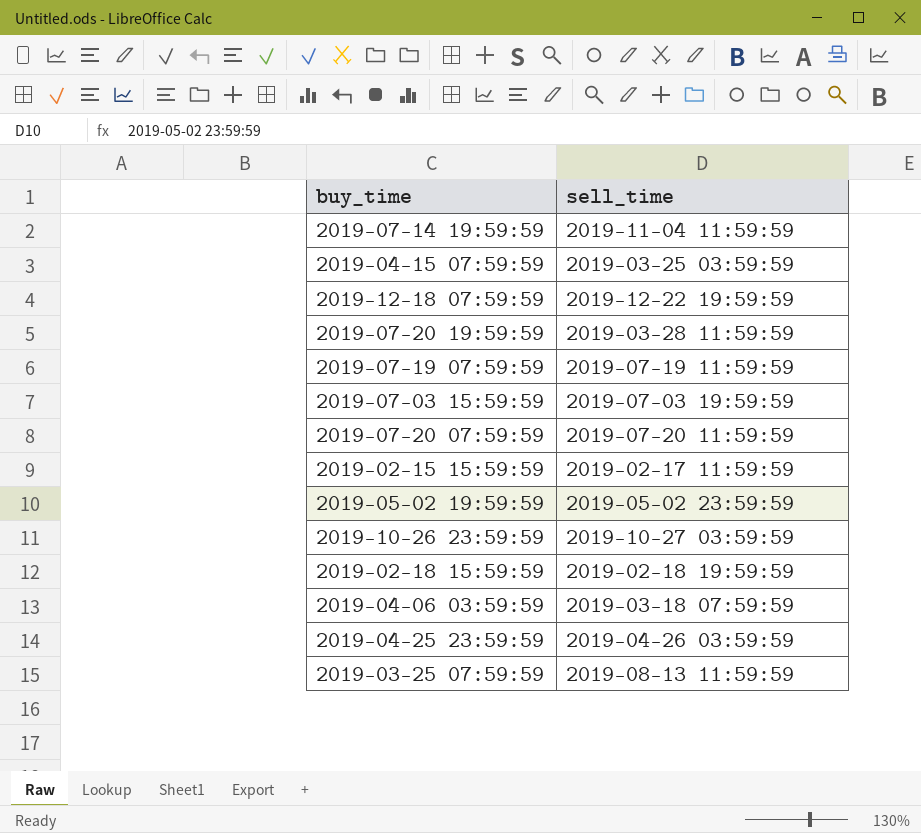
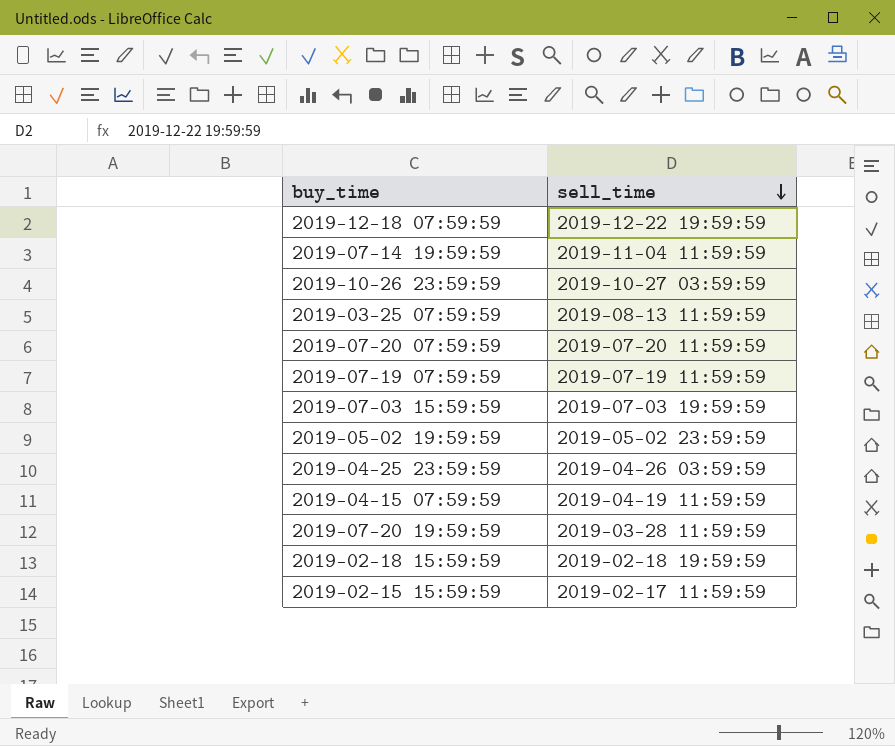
row order: none -> sell_time descending
row 2019-04-06 03:59:59: 2019-03-18 07:59:59 -> none
2019-04-15 07:59:59 | sell_time: 2019-03-25 03:59:59 -> 2019-04-19 11:59:59

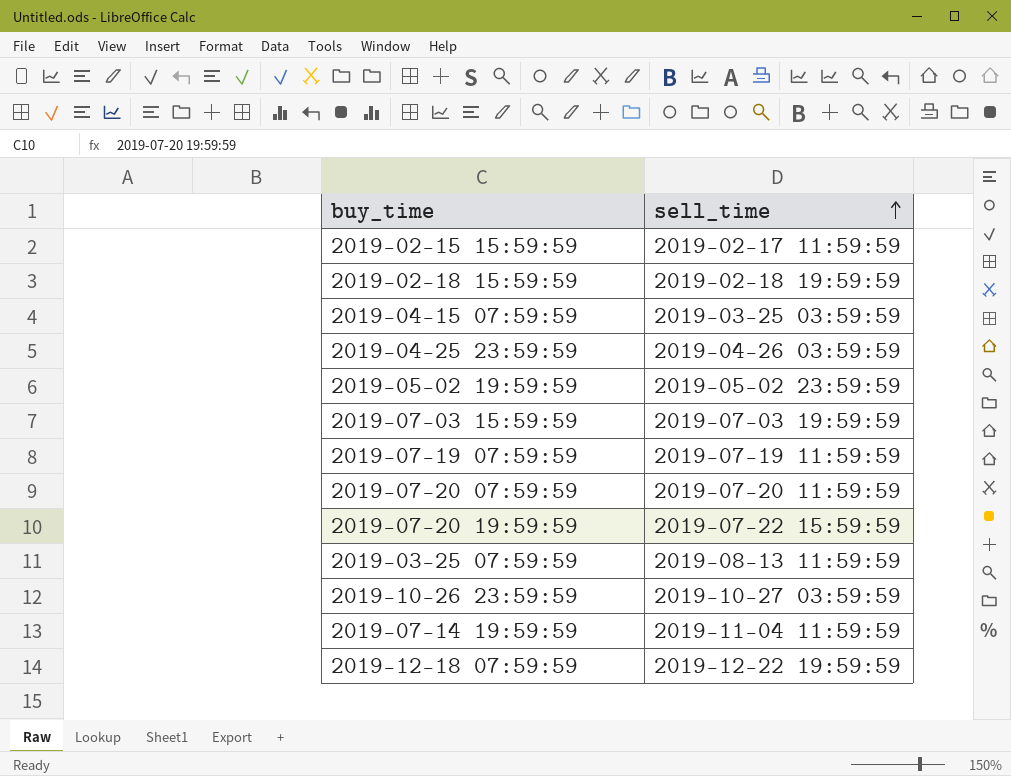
row order: sell_time descending -> sell_time ascending
2019-04-15 07:59:59 | sell_time: 2019-04-19 11:59:59 -> 2019-03-25 03:59:59
2019-07-20 19:59:59 | sell_time: 2019-03-28 11:59:59 -> 2019-07-22 15:59:59

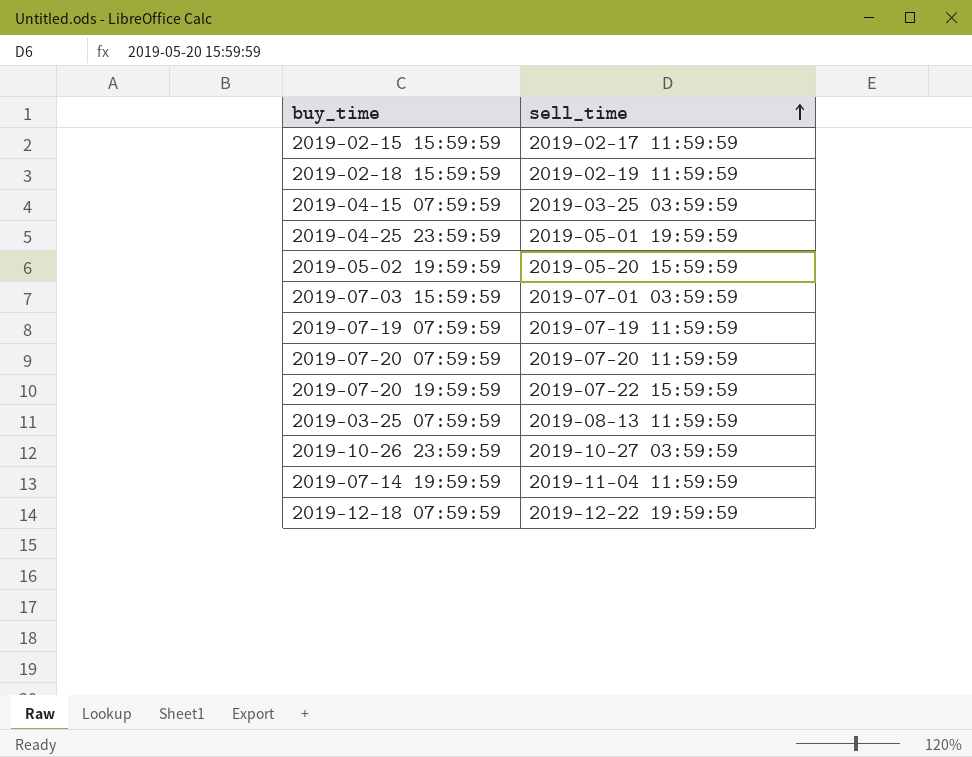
2019-02-18 15:59:59 | sell_time: 2019-02-18 19:59:59 -> 2019-02-19 11:59:59
2019-04-25 23:59:59 | sell_time: 2019-04-26 03:59:59 -> 2019-05-01 19:59:59
2019-05-02 19:59:59 | sell_time: 2019-05-02 23:59:59 -> 2019-05-20 15:59:59
2019-07-03 15:59:59 | sell_time: 2019-07-03 19:59:59 -> 2019-07-01 03:59:59

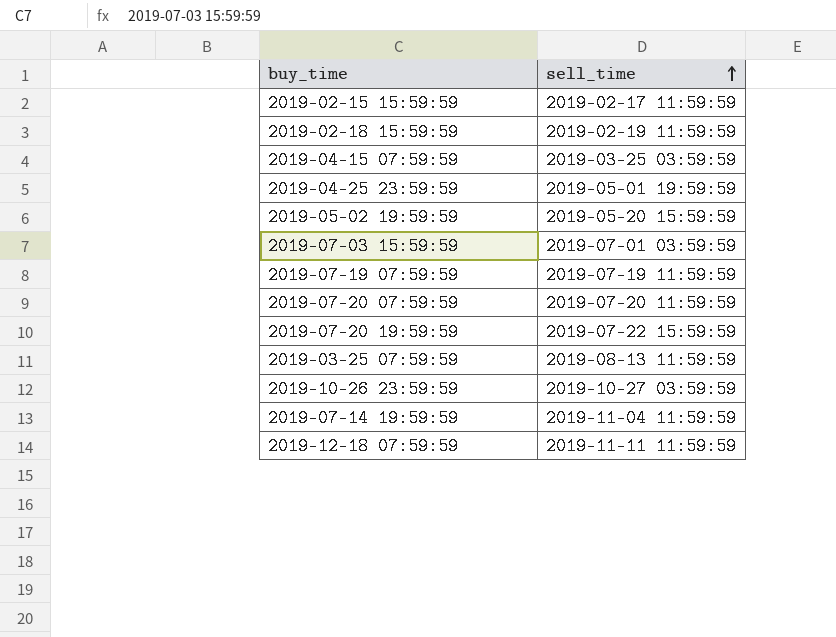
2019-12-18 07:59:59 | sell_time: 2019-12-22 19:59:59 -> 2019-11-11 11:59:59

